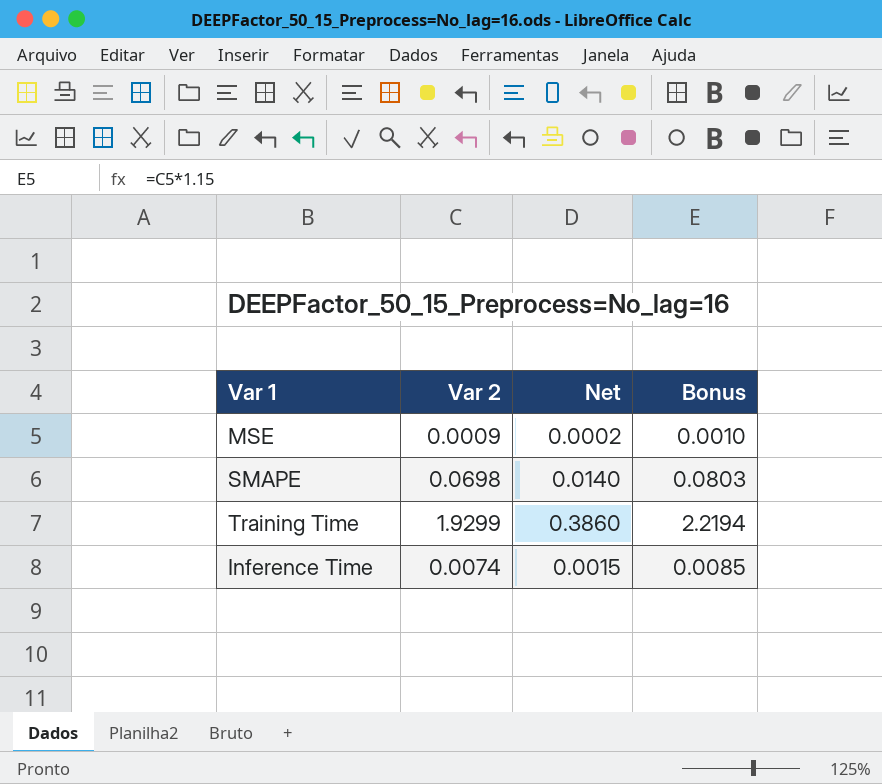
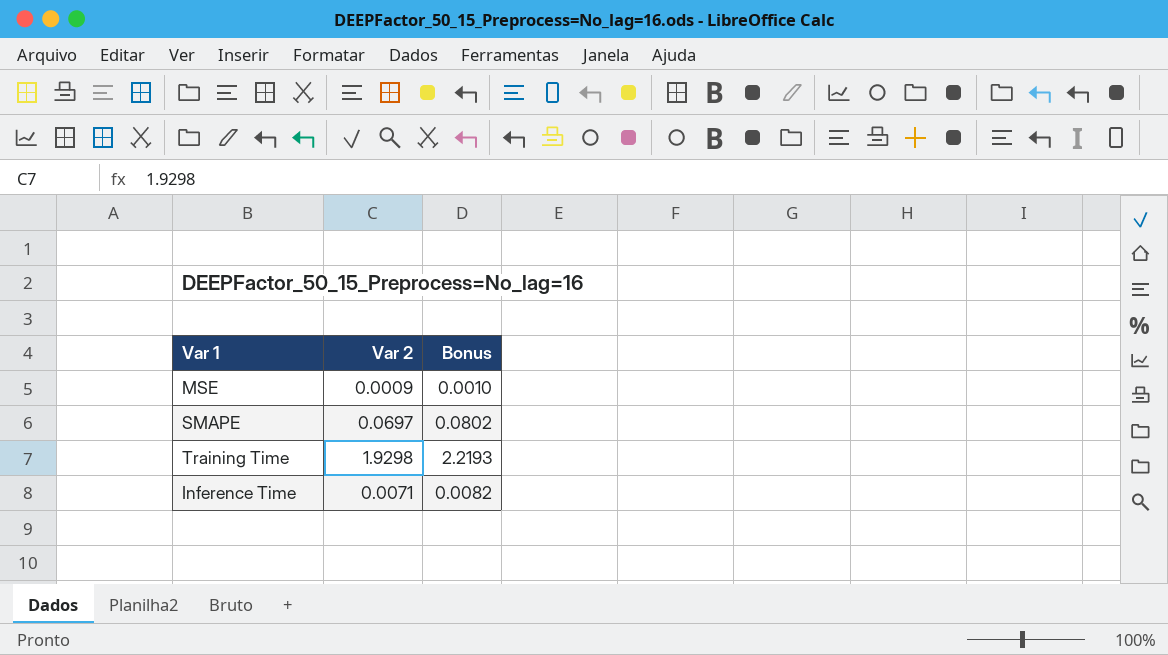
column Net | formula: [Var 2] * 0.2 -> none
SMAPE | Var 2: 0.0698 -> 0.0697
SMAPE | Bonus: 0.0803 -> 0.0802
Training Time | Var 2: 1.9299 -> 1.9298
Training Time | Bonus: 2.2194 -> 2.2193
Inference Time | Var 2: 0.0074 -> 0.0071
Inference Time | Bonus: 0.0085 -> 0.0082

